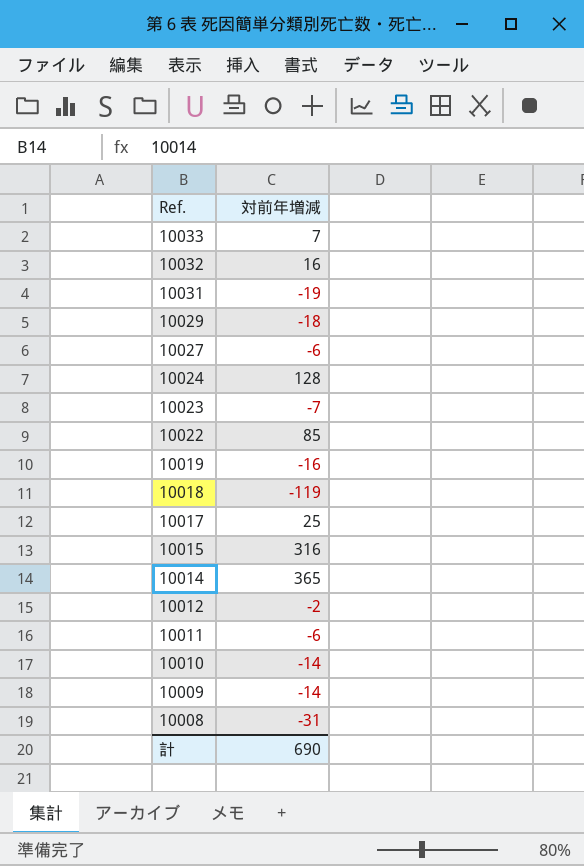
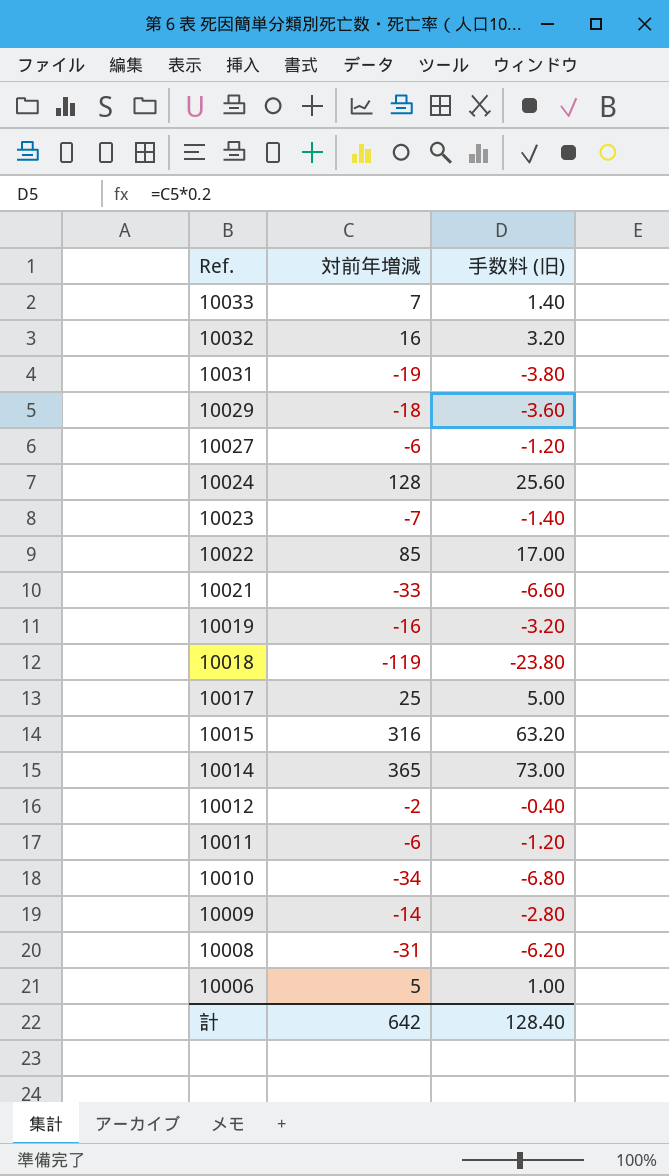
column 手数料 (旧) | formula: none -> [対前年増減] * 0.2
row 10021: none -> -33 | -6.60
10010 | 対前年増減: -14 -> -34
row 10006: none -> 5 | 1.00
計 | 対前年増減: 690 -> 642

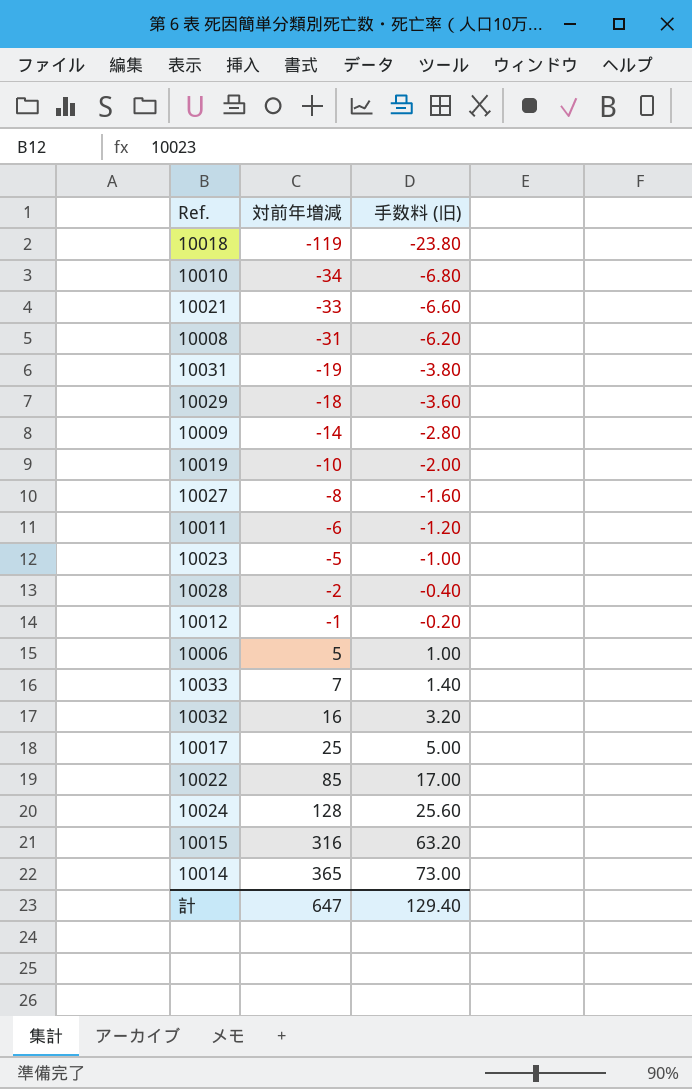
row order: Ref. descending -> 対前年増減 ascending
10019 | 対前年増減: -16 -> -10
10019 | 手数料 (旧): -3.20 -> -2.00
10027 | 対前年増減: -6 -> -8
10027 | 手数料 (旧): -1.20 -> -1.60
10023 | 対前年増減: -7 -> -5
10023 | 手数料 (旧): -1.40 -> -1.00
row 10028: none -> -2 | -0.40
10012 | 対前年増減: -2 -> -1
10012 | 手数料 (旧): -0.40 -> -0.20
計 | 対前年増減: 642 -> 647
計 | 手数料 (旧): 128.40 -> 129.40

